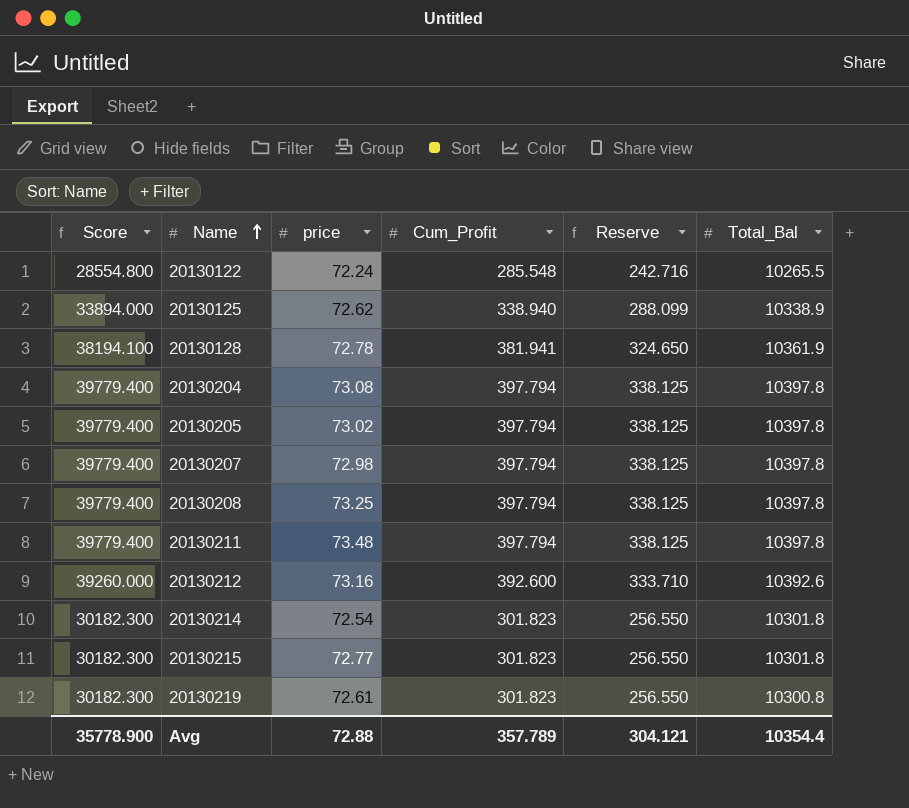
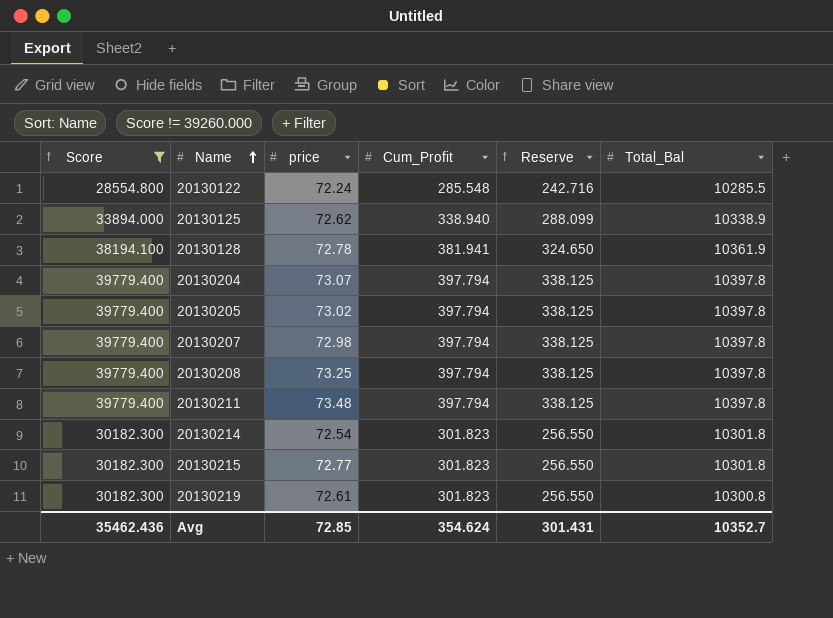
filter: none -> Score != 39260.000
20130122 | Total_Bal: 10265.5 -> 10285.5
20130204 | price: 73.08 -> 73.07
Avg | Score: 35778.900 -> 35462.436
Avg | price: 72.88 -> 72.85
Avg | Cum_Profit: 357.789 -> 354.624
Avg | Reserve: 304.121 -> 301.431
Avg | Total_Bal: 10354.4 -> 10352.7

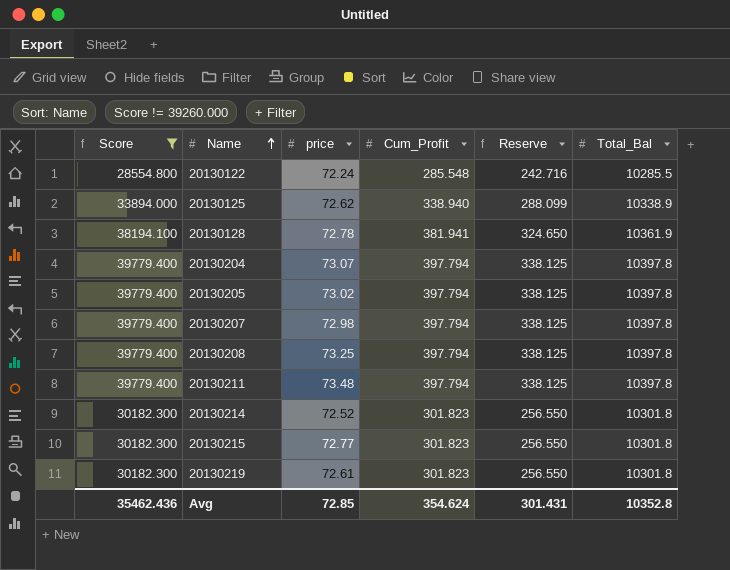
20130214 | price: 72.54 -> 72.52
20130219 | Total_Bal: 10300.8 -> 10301.8
Avg | Total_Bal: 10352.7 -> 10352.8

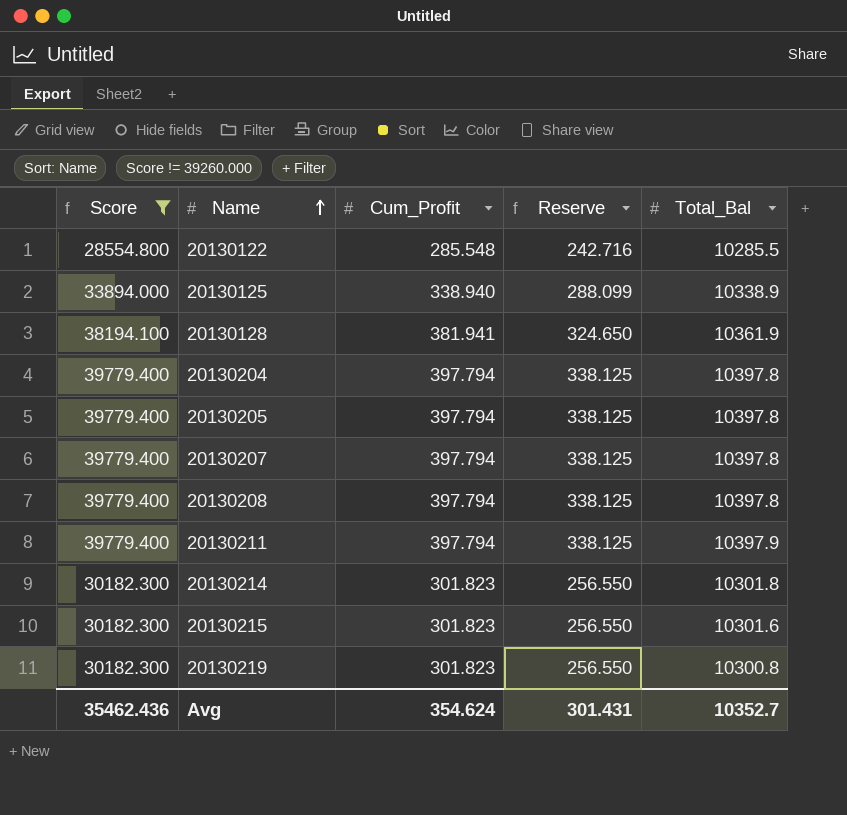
column price | position: 3 -> none
20130211 | Total_Bal: 10397.8 -> 10397.9
20130215 | Total_Bal: 10301.8 -> 10301.6
20130219 | Total_Bal: 10301.8 -> 10300.8
Avg | Total_Bal: 10352.8 -> 10352.7

